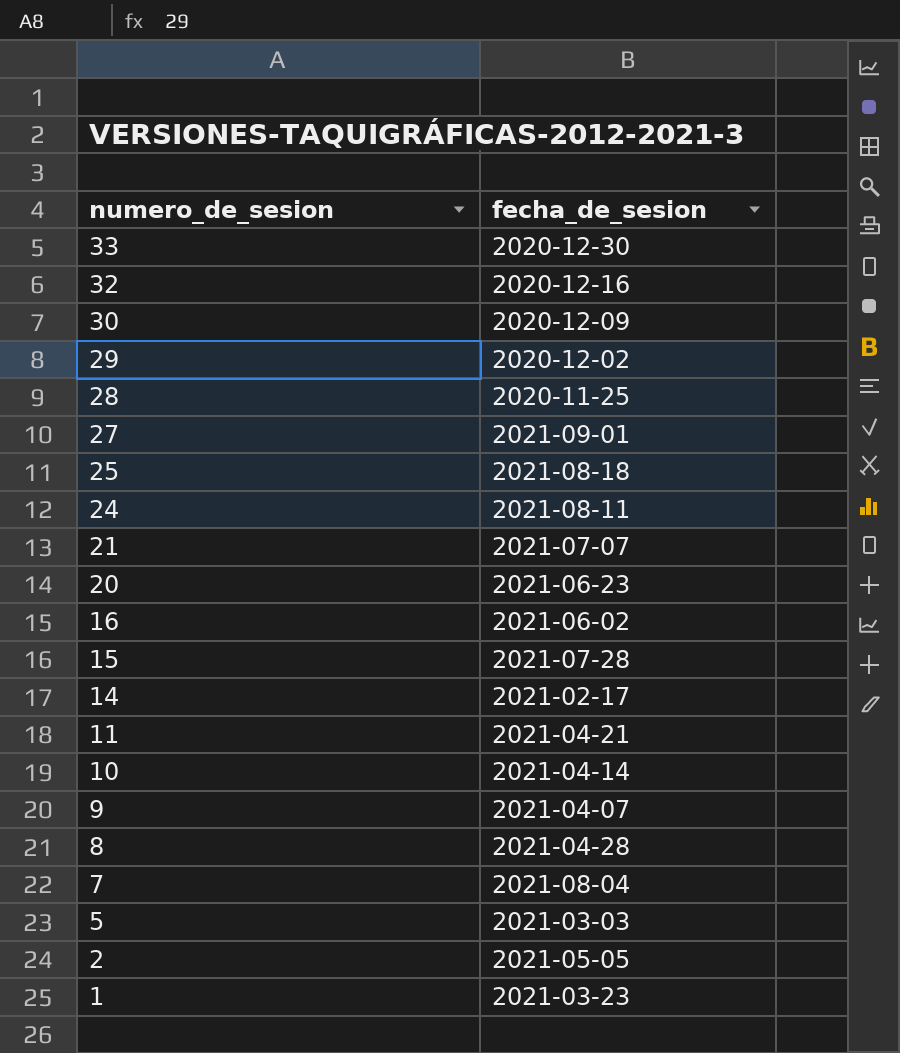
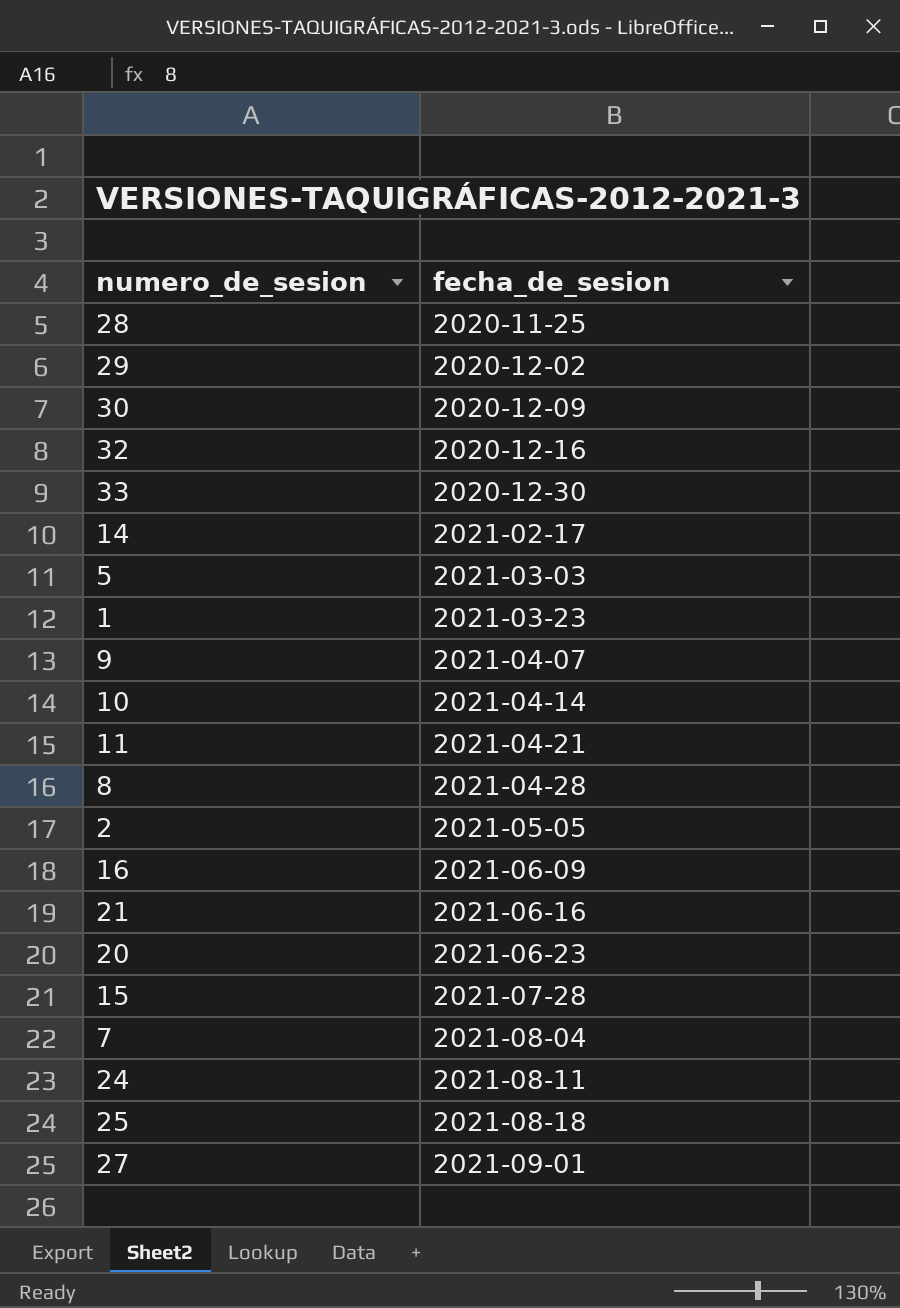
row order: numero_de_sesion descending -> fecha_de_sesion ascending
16 | fecha_de_sesion: 2021-06-02 -> 2021-06-09
21 | fecha_de_sesion: 2021-07-07 -> 2021-06-16

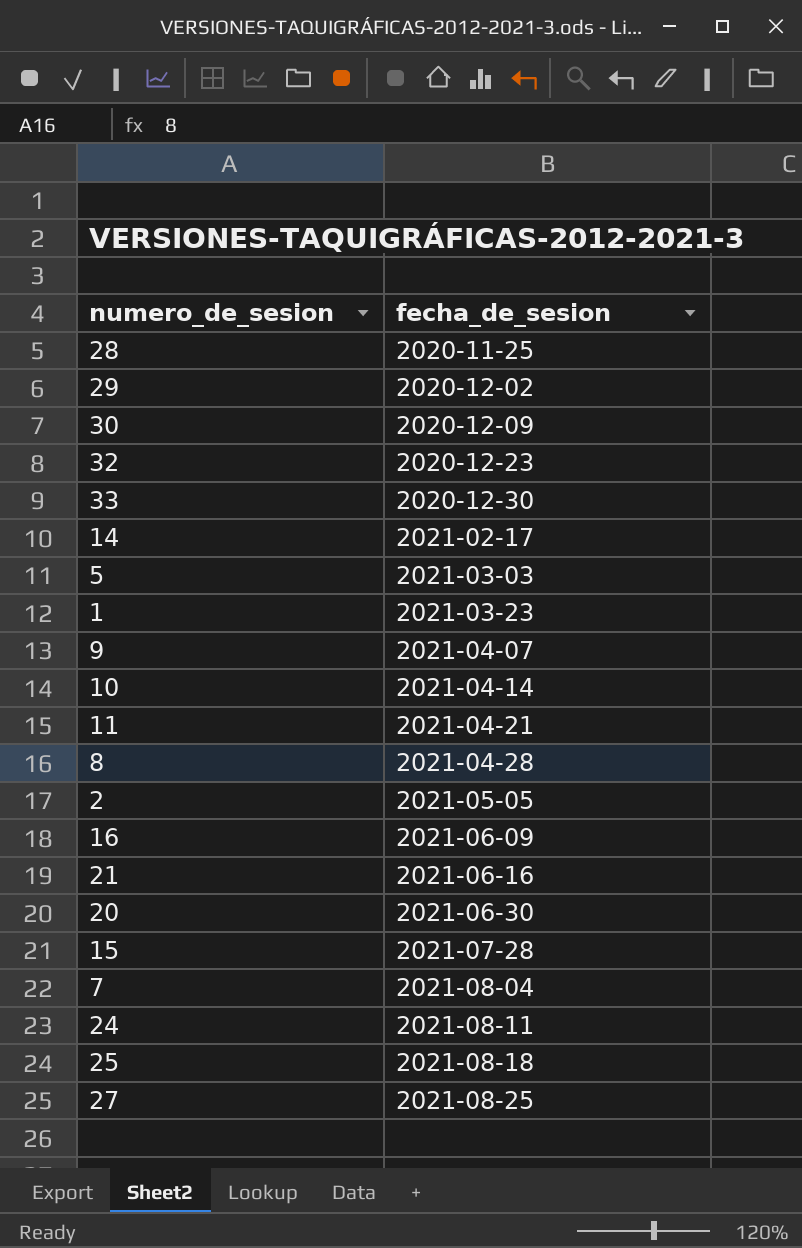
32 | fecha_de_sesion: 2020-12-16 -> 2020-12-23
20 | fecha_de_sesion: 2021-06-23 -> 2021-06-30
27 | fecha_de_sesion: 2021-09-01 -> 2021-08-25

